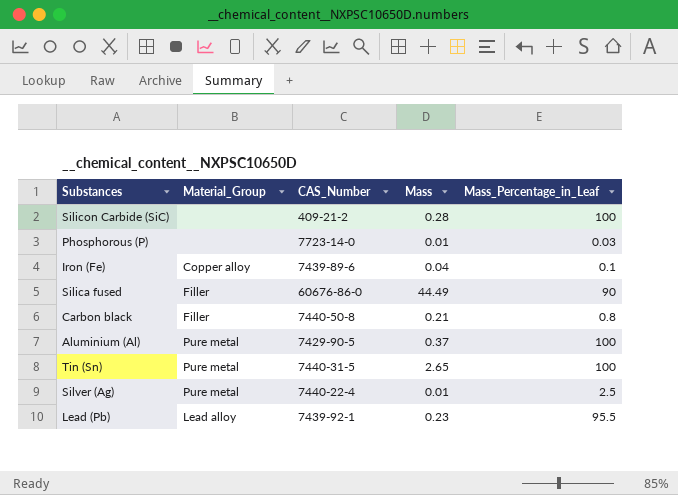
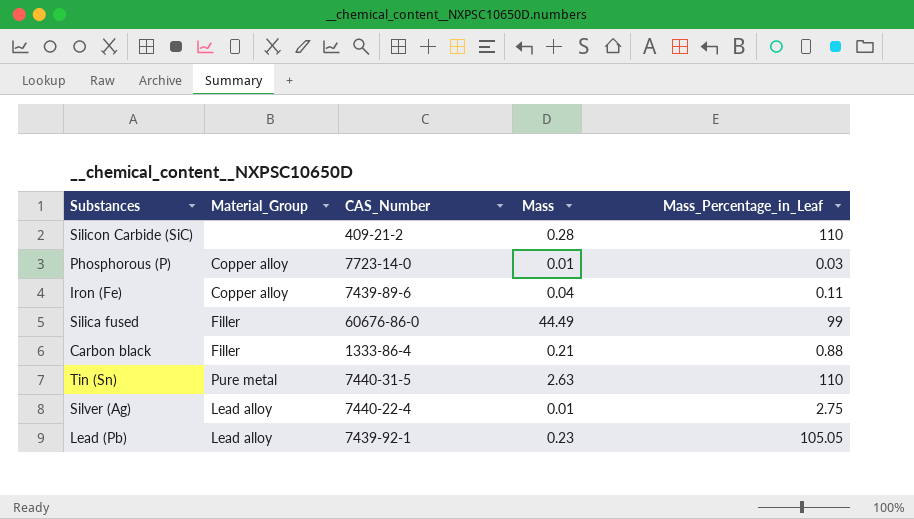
row Aluminium (Al): Pure metal | 7429-90-5 | 0.37 | 100 -> none
Silicon Carbide (SiC) | Mass_Percentage_in_Leaf: 100 -> 110
Phosphorous (P) | Material_Group: none -> Copper alloy
Iron (Fe) | Mass_Percentage_in_Leaf: 0.1 -> 0.11
Silica fused | Mass_Percentage_in_Leaf: 90 -> 99
Carbon black | CAS_Number: 7440-50-8 -> 1333-86-4
Carbon black | Mass_Percentage_in_Leaf: 0.8 -> 0.88
Tin (Sn) | Mass: 2.65 -> 2.63
Tin (Sn) | Mass_Percentage_in_Leaf: 100 -> 110
Silver (Ag) | Material_Group: Pure metal -> Lead alloy
Silver (Ag) | Mass_Percentage_in_Leaf: 2.5 -> 2.75
Lead (Pb) | Mass_Percentage_in_Leaf: 95.5 -> 105.05

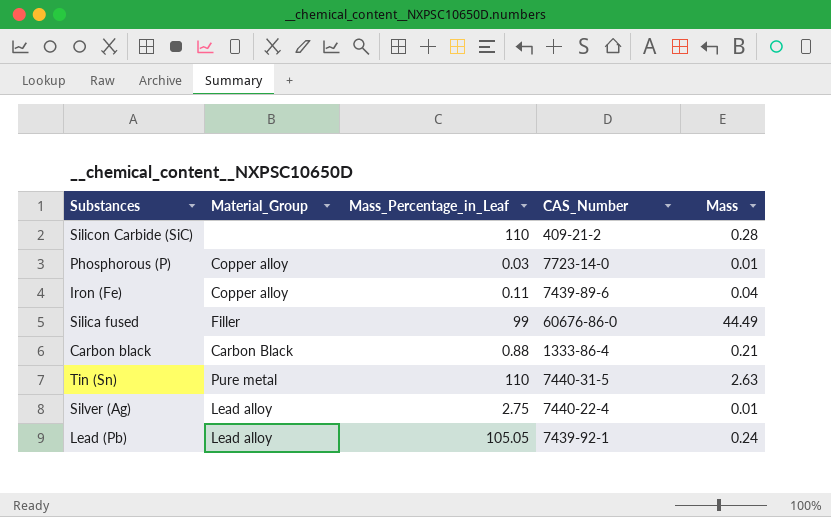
column Mass_Percentage_in_Leaf | position: 5 -> 3
Carbon black | Material_Group: Filler -> Carbon Black
Lead (Pb) | Mass: 0.23 -> 0.24

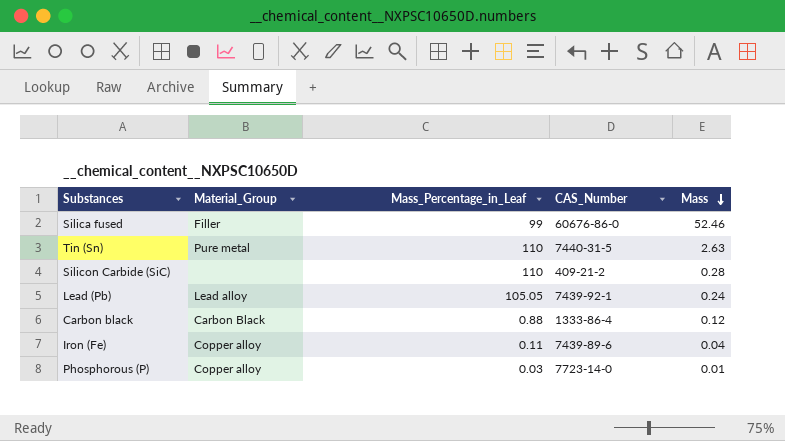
row order: none -> Mass descending
row Silver (Ag): Lead alloy | 2.75 | 7440-22-4 | 0.01 -> none
Silica fused | Mass: 44.49 -> 52.46
Carbon black | Mass: 0.21 -> 0.12

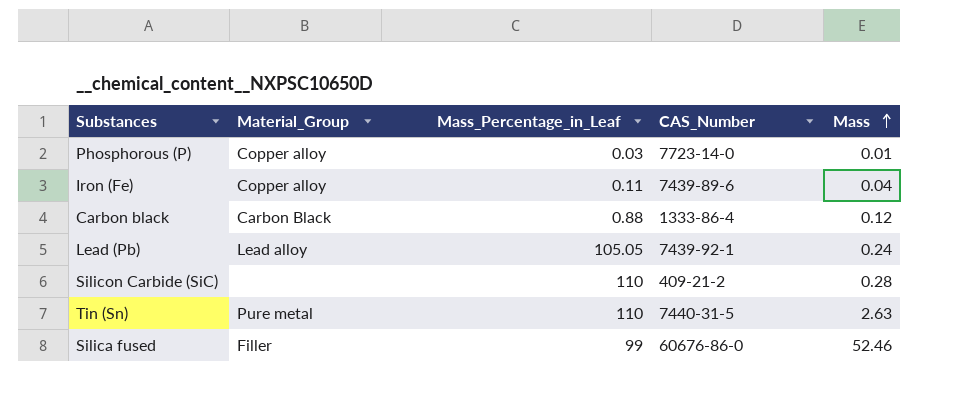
row order: Mass descending -> Mass ascending

